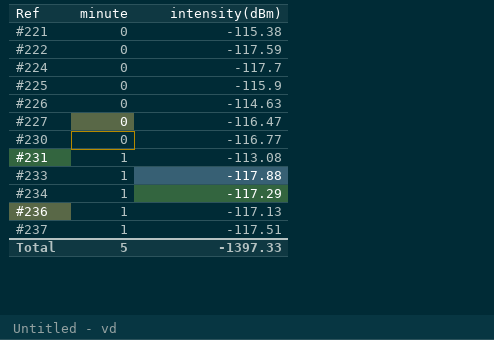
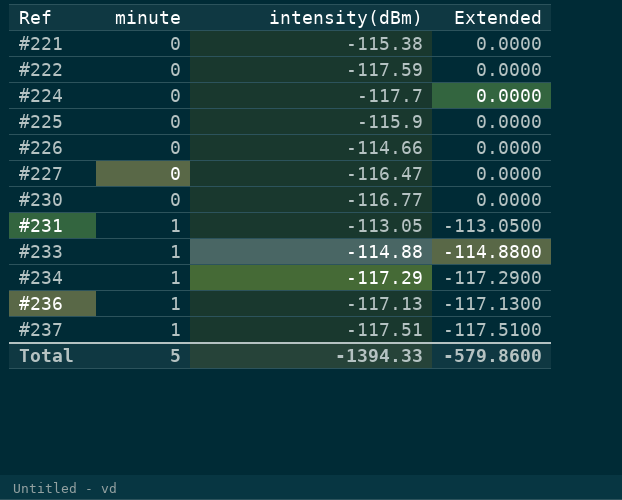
column Extended | formula: none -> [minute] * [intensity(dBm)]
#226 | intensity(dBm): -114.63 -> -114.66
#231 | intensity(dBm): -113.08 -> -113.05
#233 | intensity(dBm): -117.88 -> -114.88
Total | intensity(dBm): -1397.33 -> -1394.33

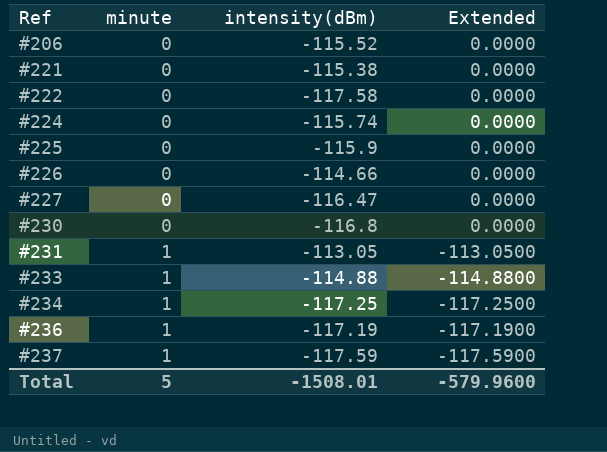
row #206: none -> 0 | -115.52 | 0.0000
#222 | intensity(dBm): -117.59 -> -117.58
#224 | intensity(dBm): -117.7 -> -115.74
#230 | intensity(dBm): -116.77 -> -116.8
#234 | intensity(dBm): -117.29 -> -117.25
#234 | Extended: -117.2900 -> -117.2500
#236 | intensity(dBm): -117.13 -> -117.19
#236 | Extended: -117.1300 -> -117.1900
#237 | intensity(dBm): -117.51 -> -117.59
#237 | Extended: -117.5100 -> -117.5900
Total | intensity(dBm): -1394.33 -> -1508.01
Total | Extended: -579.8600 -> -579.9600

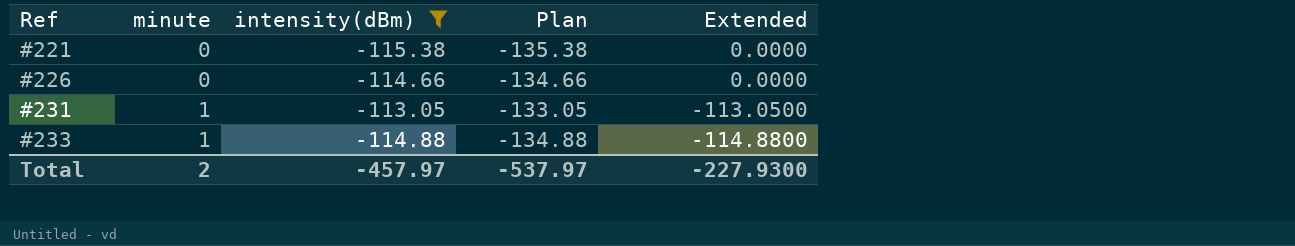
filter: none -> intensity(dBm) >= -115.38
column Plan | formula: none -> [intensity(dBm)] - 20
Total | minute: 5 -> 2
Total | intensity(dBm): -1508.01 -> -457.97
Total | Extended: -579.9600 -> -227.9300

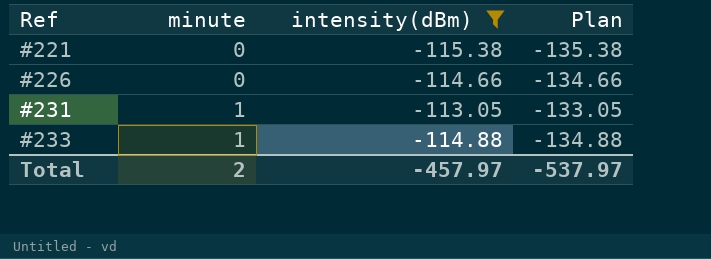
column Extended | formula: [minute] * [intensity(dBm)] -> none

